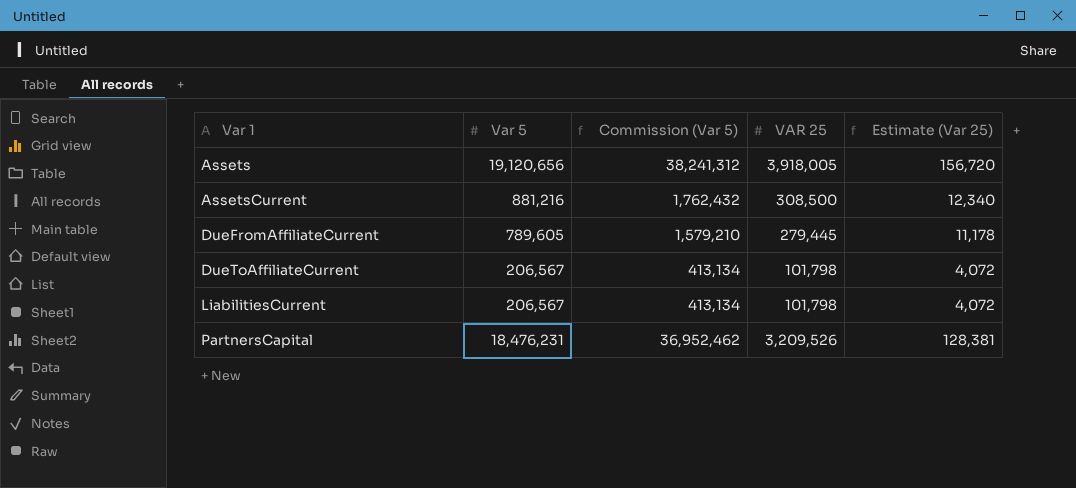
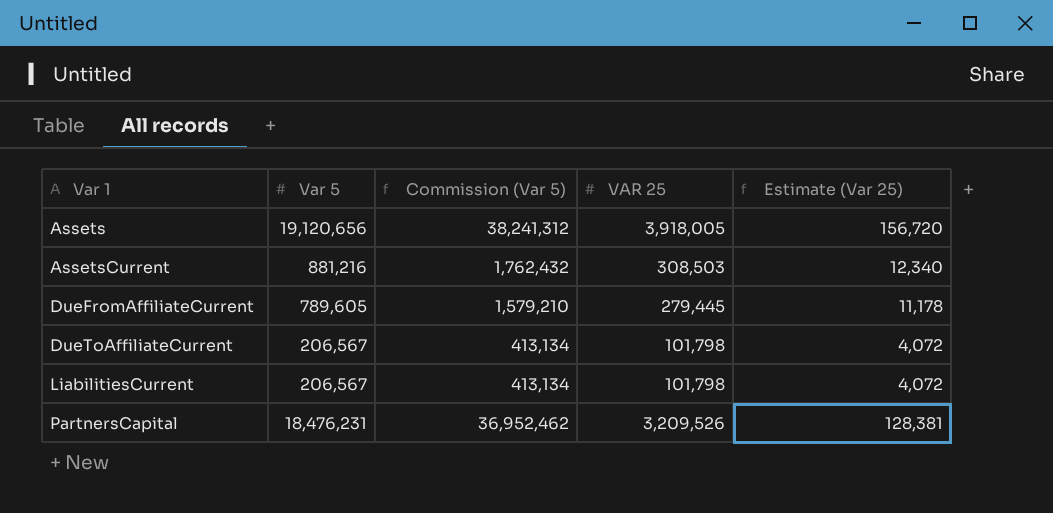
AssetsCurrent | VAR 25: 308,500 -> 308,503

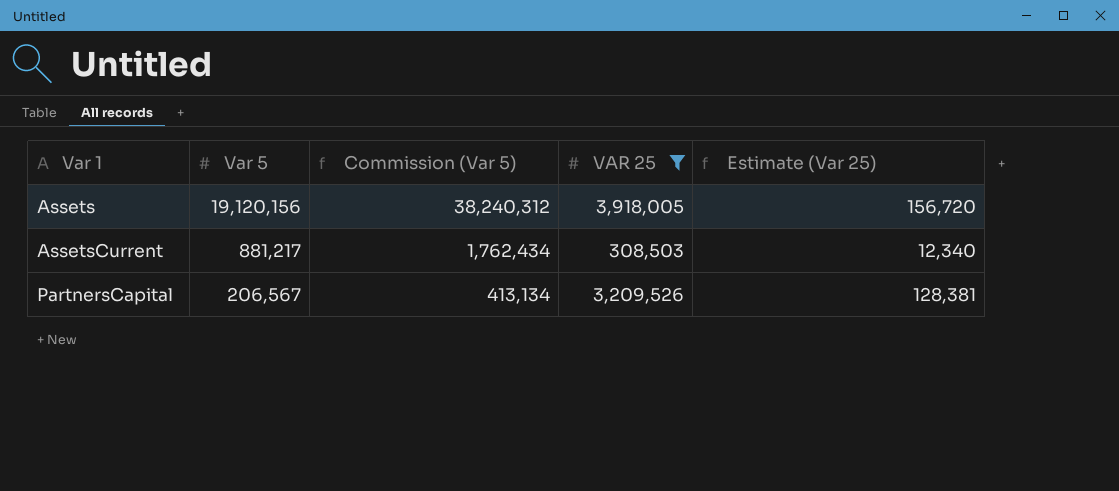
filter: none -> VAR 25 >= 308,503
Assets | Var 5: 19,120,656 -> 19,120,156
Assets | Commission (Var 5): 38,241,312 -> 38,240,312
AssetsCurrent | Var 5: 881,216 -> 881,217
AssetsCurrent | Commission (Var 5): 1,762,432 -> 1,762,434
PartnersCapital | Var 5: 18,476,231 -> 206,567
PartnersCapital | Commission (Var 5): 36,952,462 -> 413,134

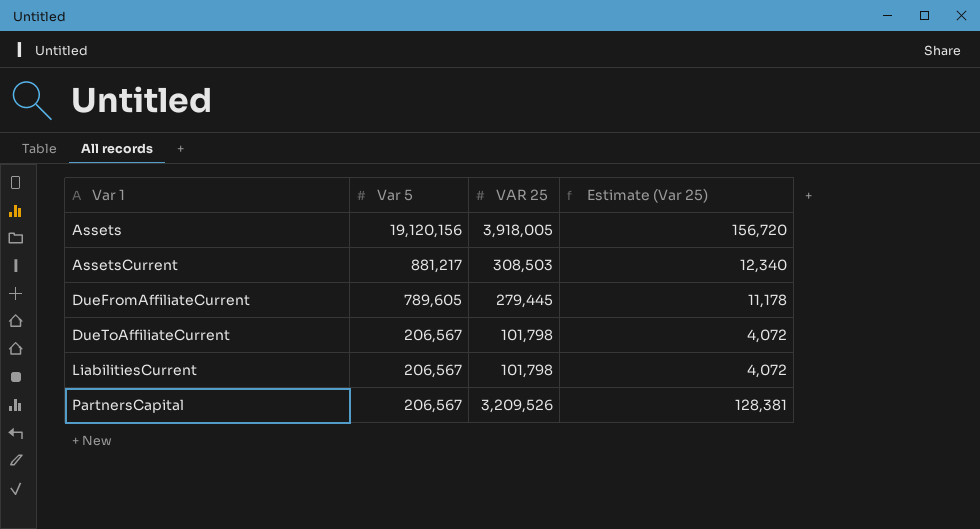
filter: VAR 25 >= 308,503 -> none
column Commission (Var 5) | formula: [Var 5] * 2 -> none

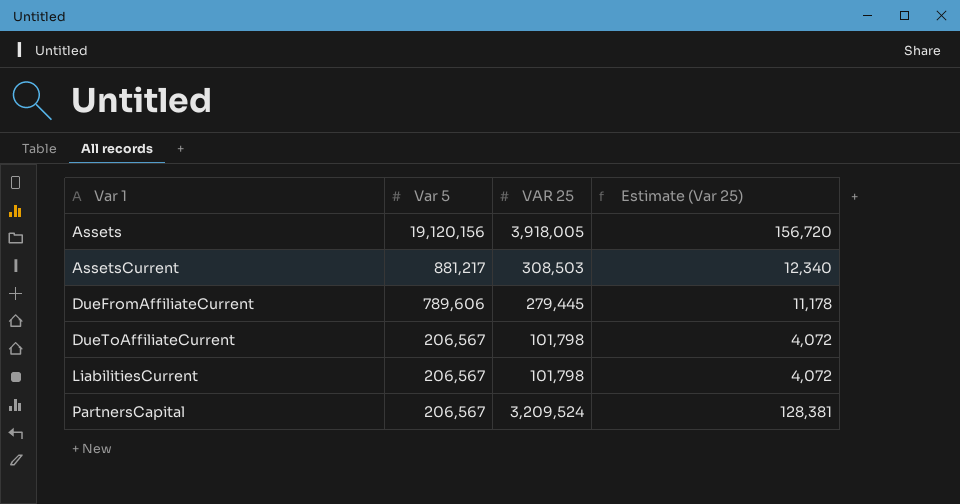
DueFromAffiliateCurrent | Var 5: 789,605 -> 789,606
PartnersCapital | VAR 25: 3,209,526 -> 3,209,524

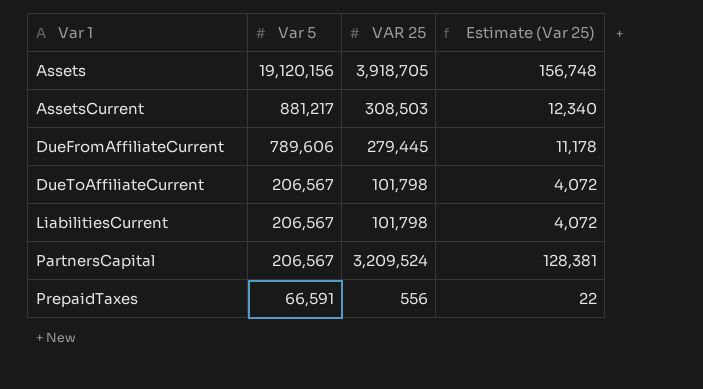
Assets | VAR 25: 3,918,005 -> 3,918,705
Assets | Estimate (Var 25): 156,720 -> 156,748
row PrepaidTaxes: none -> 66,591 | 556 | 22

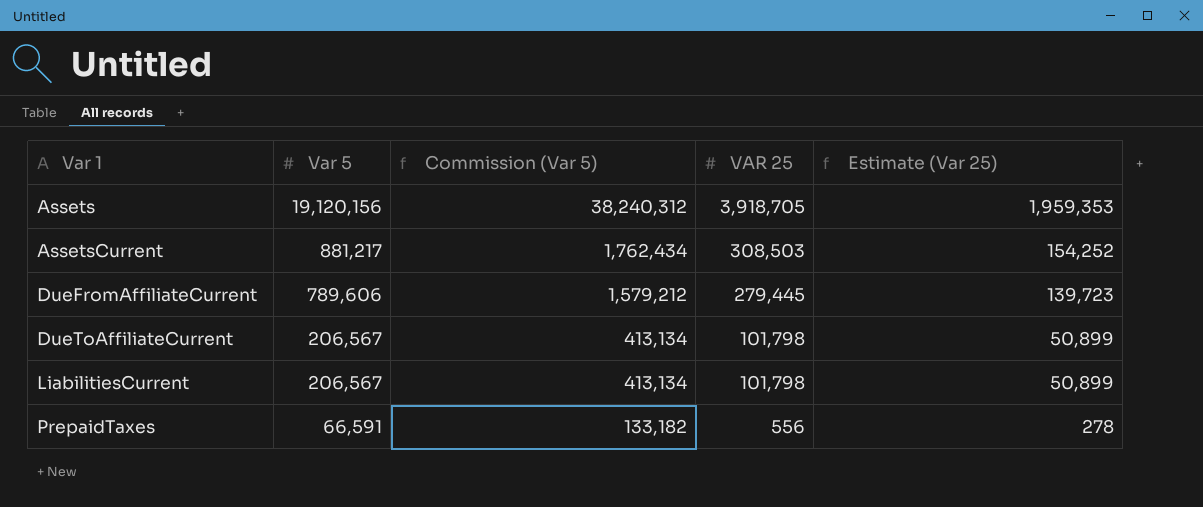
column Commission (Var 5) | formula: none -> [Var 5] * 2
column Estimate (Var 25) | formula: [VAR 25] * 0.04 -> [VAR 25] * 0.5
row PartnersCapital: 206,567 | 3,209,524 | 128,381 -> none

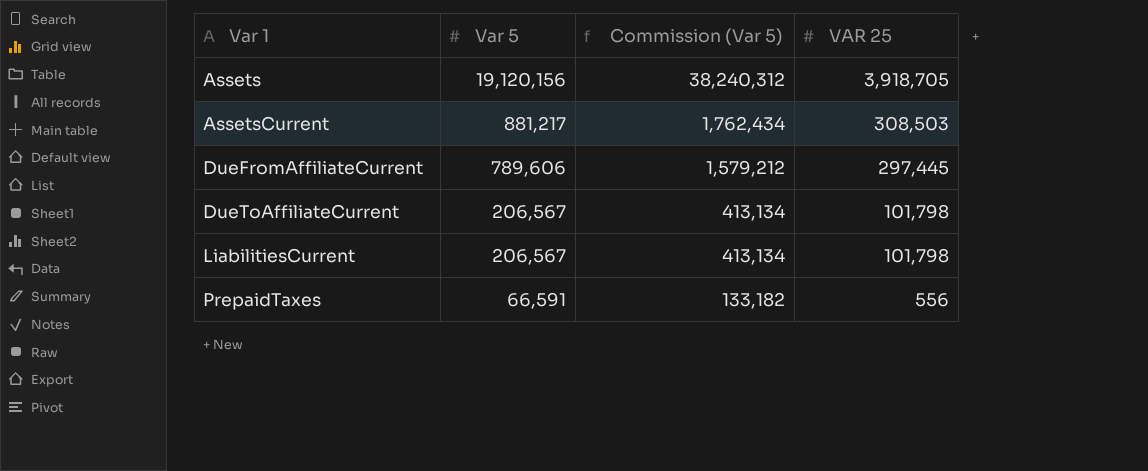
column Estimate (Var 25) | formula: [VAR 25] * 0.5 -> none
DueFromAffiliateCurrent | VAR 25: 279,445 -> 297,445

